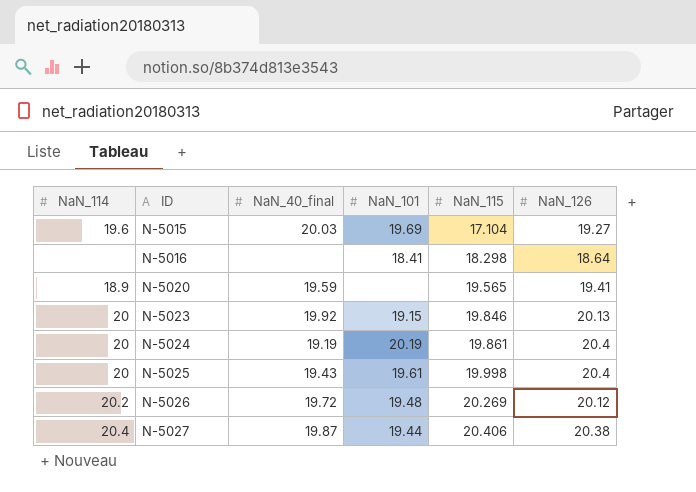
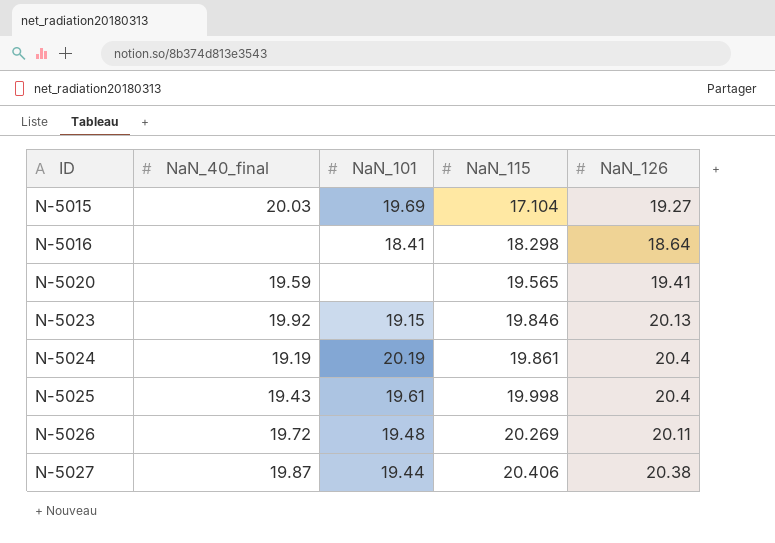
column NaN_114 | position: 1 -> none
N-5026 | NaN_126: 20.12 -> 20.11

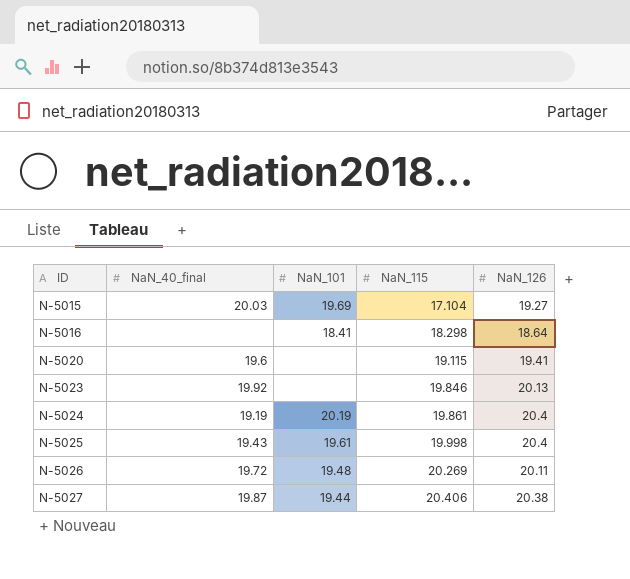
N-5020 | NaN_40_final: 19.59 -> 19.6
N-5020 | NaN_115: 19.565 -> 19.115
N-5023 | NaN_101: 19.15 -> none

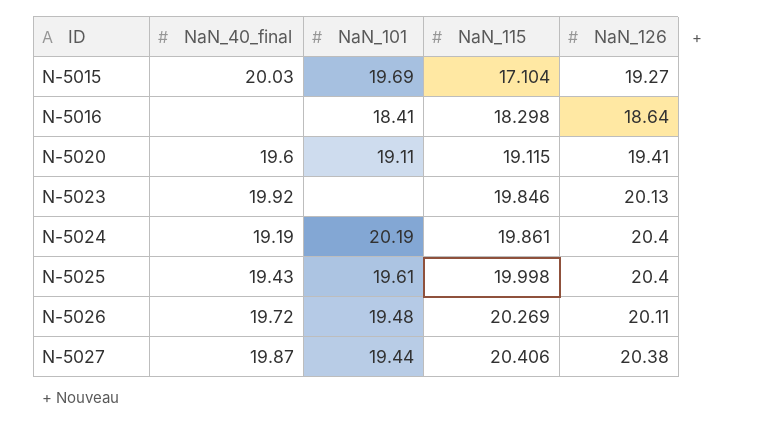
N-5020 | NaN_101: none -> 19.11

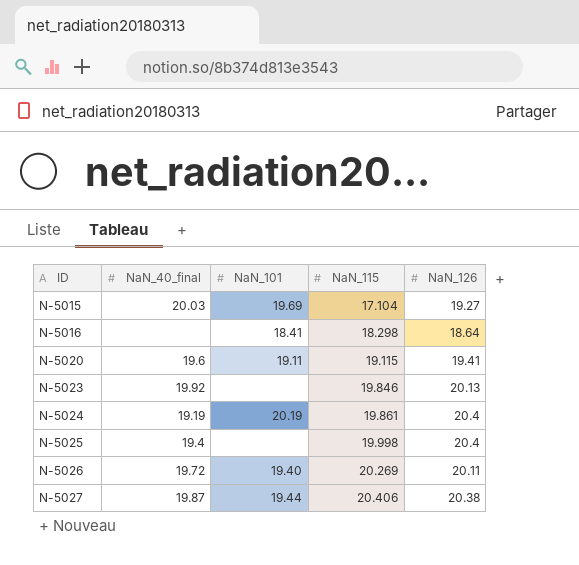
N-5025 | NaN_40_final: 19.43 -> 19.4
N-5025 | NaN_101: 19.61 -> none
N-5026 | NaN_101: 19.48 -> 19.40

